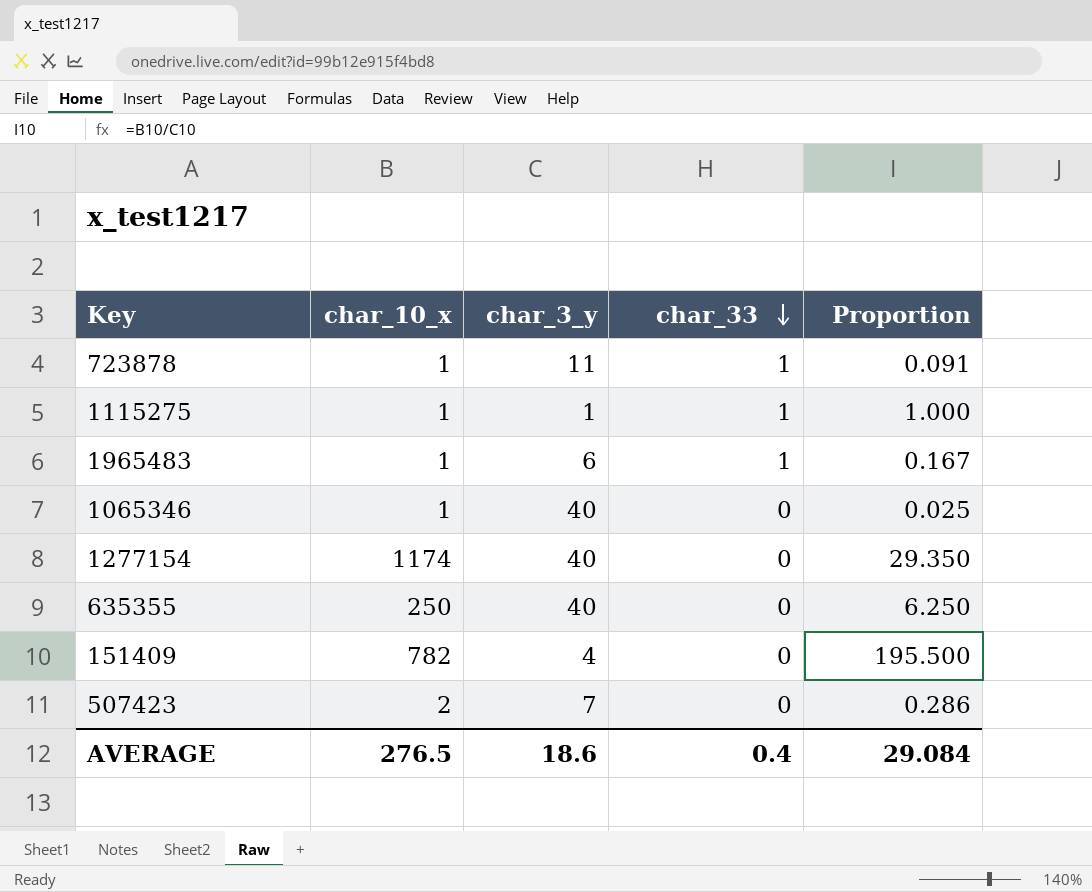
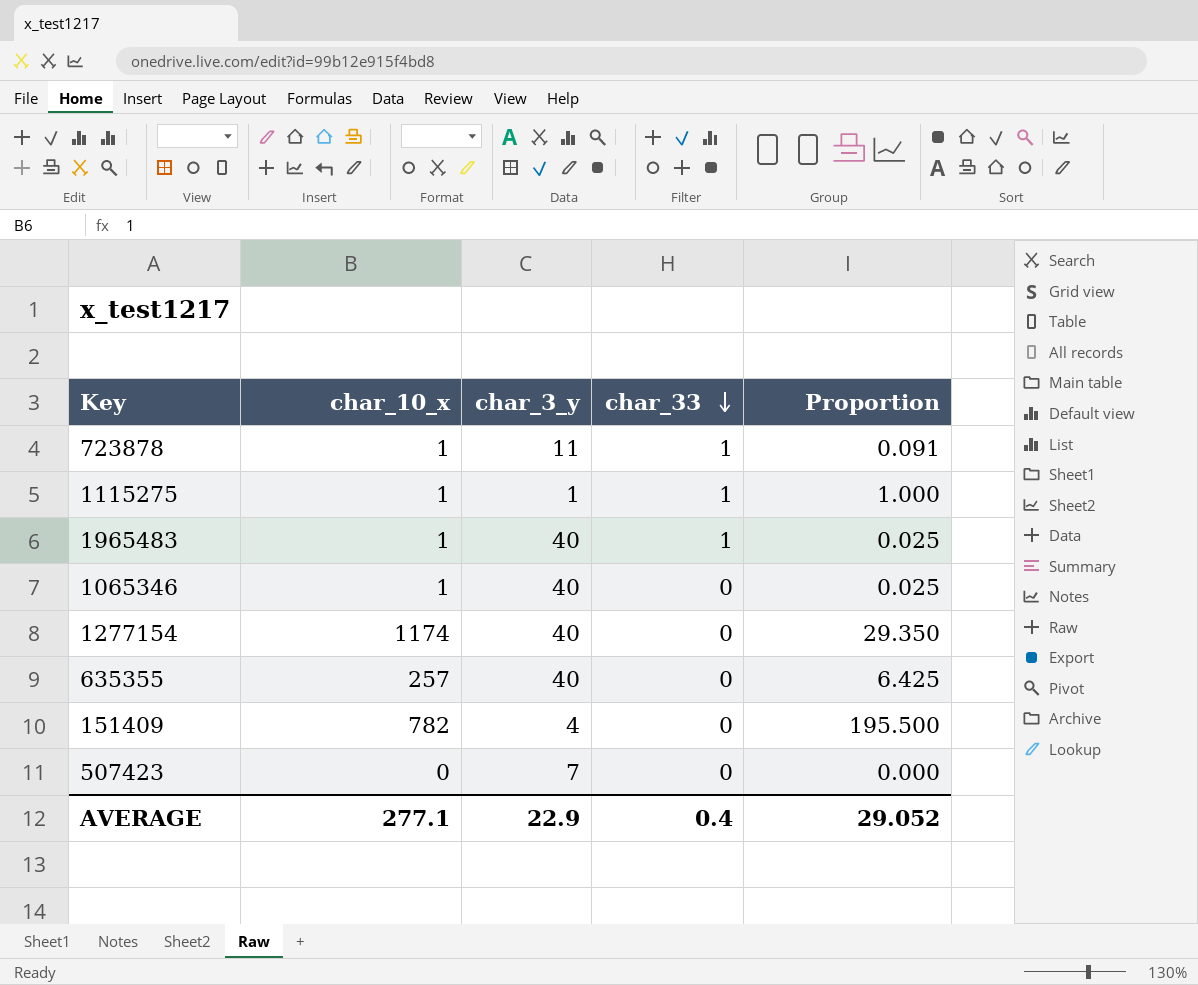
1965483 | char_3_y: 6 -> 40
1965483 | Proportion: 0.167 -> 0.025
635355 | char_10_x: 250 -> 257
635355 | Proportion: 6.250 -> 6.425
507423 | char_10_x: 2 -> 0
507423 | Proportion: 0.286 -> 0.000
AVERAGE | char_10_x: 276.5 -> 277.1
AVERAGE | char_3_y: 18.6 -> 22.9
AVERAGE | Proportion: 29.084 -> 29.052

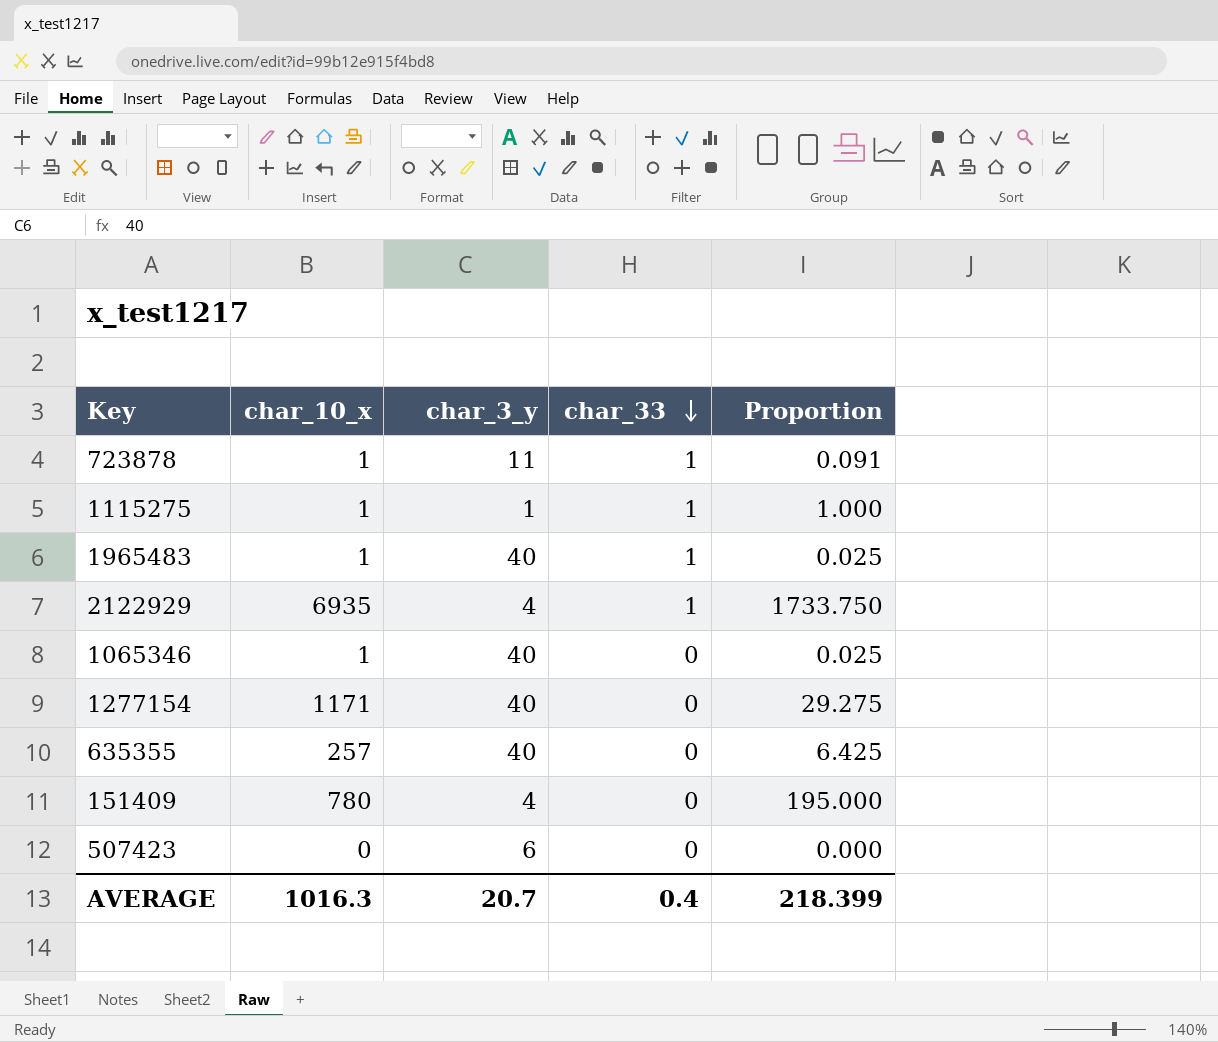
row 2122929: none -> 6935 | 4 | 1 | 1733.750
1277154 | char_10_x: 1174 -> 1171
1277154 | Proportion: 29.350 -> 29.275
151409 | char_10_x: 782 -> 780
151409 | Proportion: 195.500 -> 195.000
507423 | char_3_y: 7 -> 6
AVERAGE | char_10_x: 277.1 -> 1016.3
AVERAGE | char_3_y: 22.9 -> 20.7
AVERAGE | Proportion: 29.052 -> 218.399

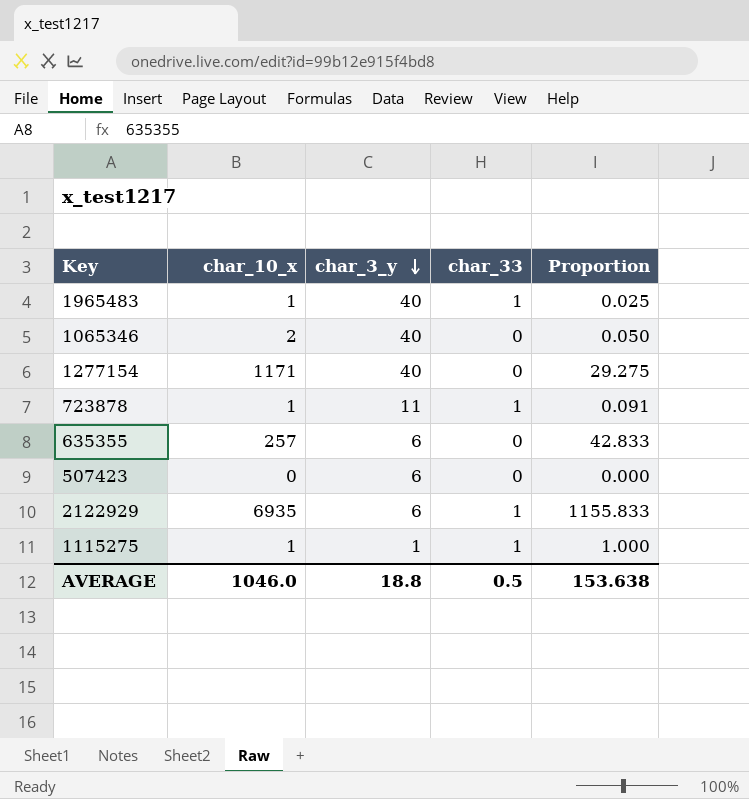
row order: char_33 descending -> char_3_y descending
row 151409: 780 | 4 | 0 | 195.000 -> none
1065346 | char_10_x: 1 -> 2
1065346 | Proportion: 0.025 -> 0.050
635355 | char_3_y: 40 -> 6
635355 | Proportion: 6.425 -> 42.833
2122929 | char_3_y: 4 -> 6
2122929 | Proportion: 1733.750 -> 1155.833
AVERAGE | char_10_x: 1016.3 -> 1046.0
AVERAGE | char_3_y: 20.7 -> 18.8
AVERAGE | char_33: 0.4 -> 0.5
AVERAGE | Proportion: 218.399 -> 153.638

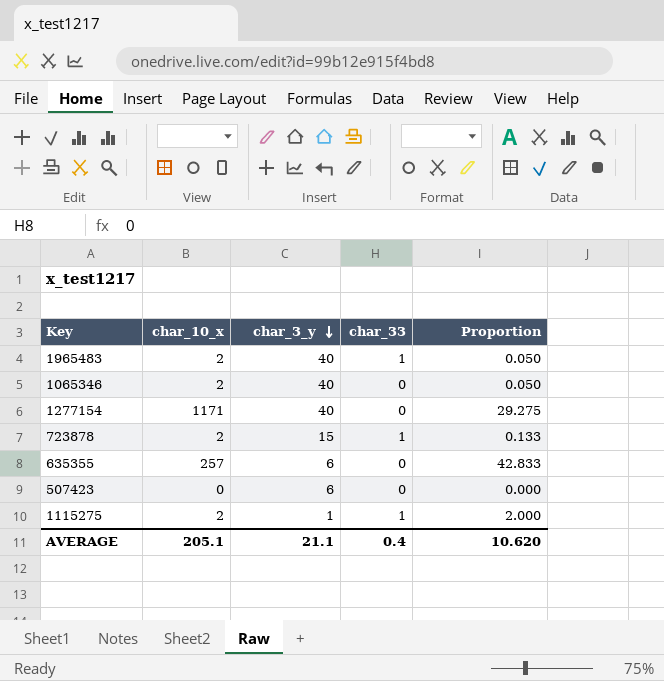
row 2122929: 6935 | 6 | 1 | 1155.833 -> none
1965483 | char_10_x: 1 -> 2
1965483 | Proportion: 0.025 -> 0.050
723878 | char_10_x: 1 -> 2
723878 | char_3_y: 11 -> 15
723878 | Proportion: 0.091 -> 0.133
1115275 | char_10_x: 1 -> 2
1115275 | Proportion: 1.000 -> 2.000
AVERAGE | char_10_x: 1046.0 -> 205.1
AVERAGE | char_3_y: 18.8 -> 21.1
AVERAGE | char_33: 0.5 -> 0.4
AVERAGE | Proportion: 153.638 -> 10.620

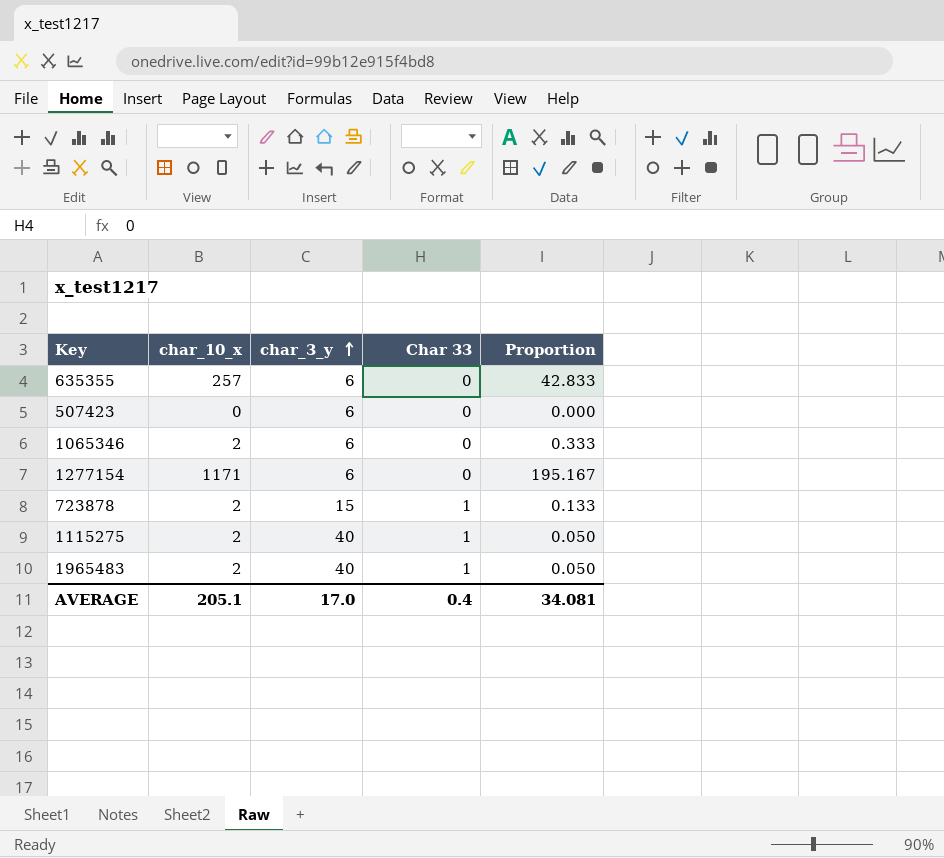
row order: char_3_y descending -> char_3_y ascending
column name: char_33 -> Char 33
1065346 | char_3_y: 40 -> 6
1065346 | Proportion: 0.050 -> 0.333
1277154 | char_3_y: 40 -> 6
1277154 | Proportion: 29.275 -> 195.167
1115275 | char_3_y: 1 -> 40
1115275 | Proportion: 2.000 -> 0.050
AVERAGE | char_3_y: 21.1 -> 17.0
AVERAGE | Proportion: 10.620 -> 34.081

